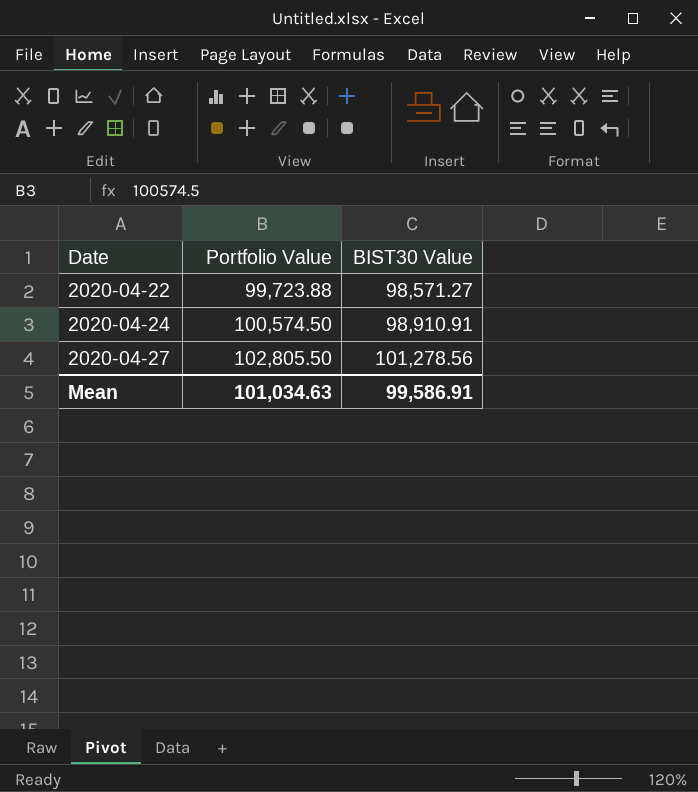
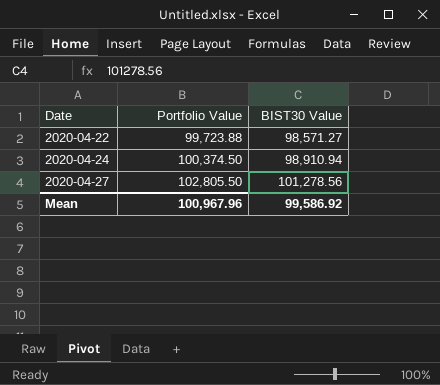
2020-04-24 | Portfolio Value: 100,574.50 -> 100,374.50
2020-04-24 | BIST30 Value: 98,910.91 -> 98,910.94
Mean | Portfolio Value: 101,034.63 -> 100,967.96
Mean | BIST30 Value: 99,586.91 -> 99,586.92

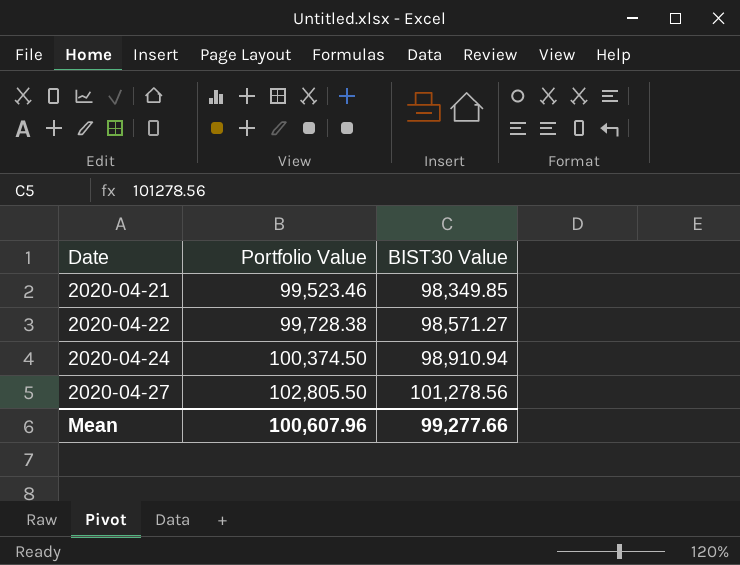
row 2020-04-21: none -> 99,523.46 | 98,349.85
2020-04-22 | Portfolio Value: 99,723.88 -> 99,728.38
Mean | Portfolio Value: 100,967.96 -> 100,607.96
Mean | BIST30 Value: 99,586.92 -> 99,277.66

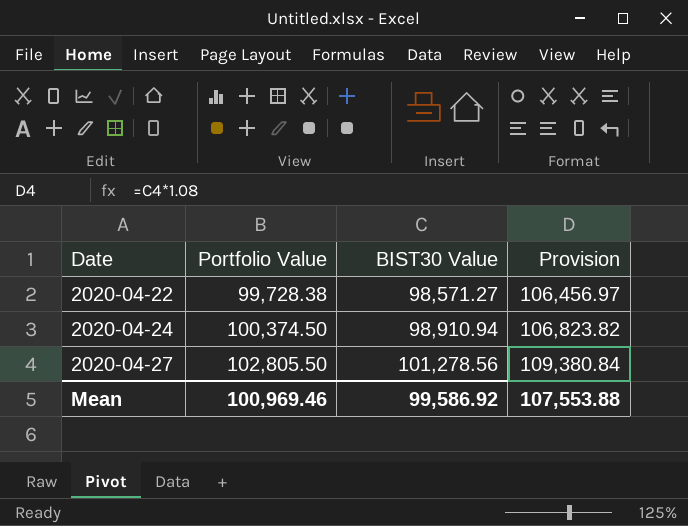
column Provision | formula: none -> [BIST30 Value] * 1.08
row 2020-04-21: 99,523.46 | 98,349.85 -> none
Mean | Portfolio Value: 100,607.96 -> 100,969.46
Mean | BIST30 Value: 99,277.66 -> 99,586.92

